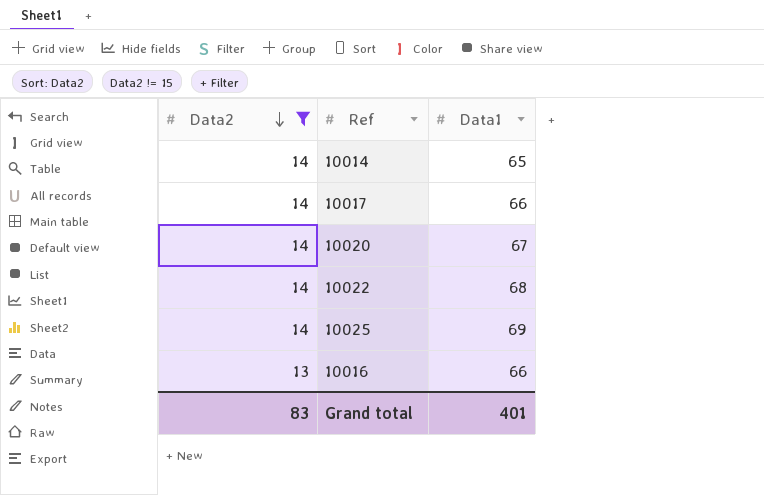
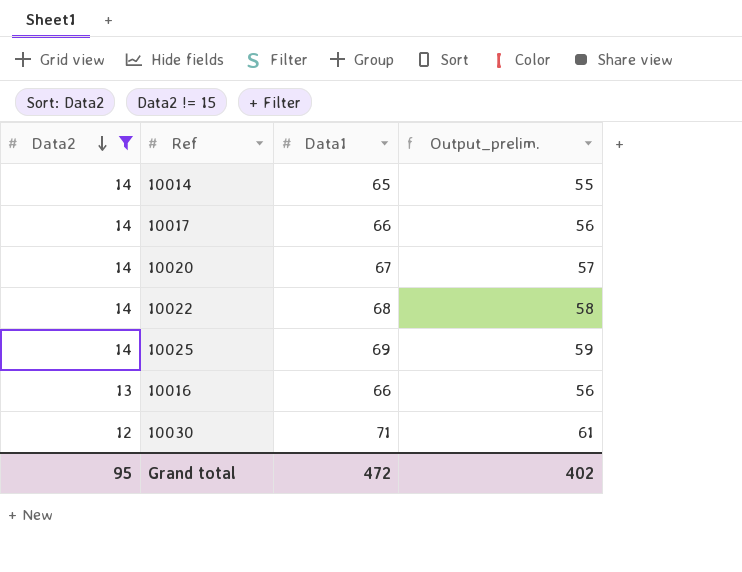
column Output_prelim. | formula: none -> [Data1] - 10
row 10030: none -> 12 | 71 | 61
Grand total | Data2: 83 -> 95
Grand total | Data1: 401 -> 472

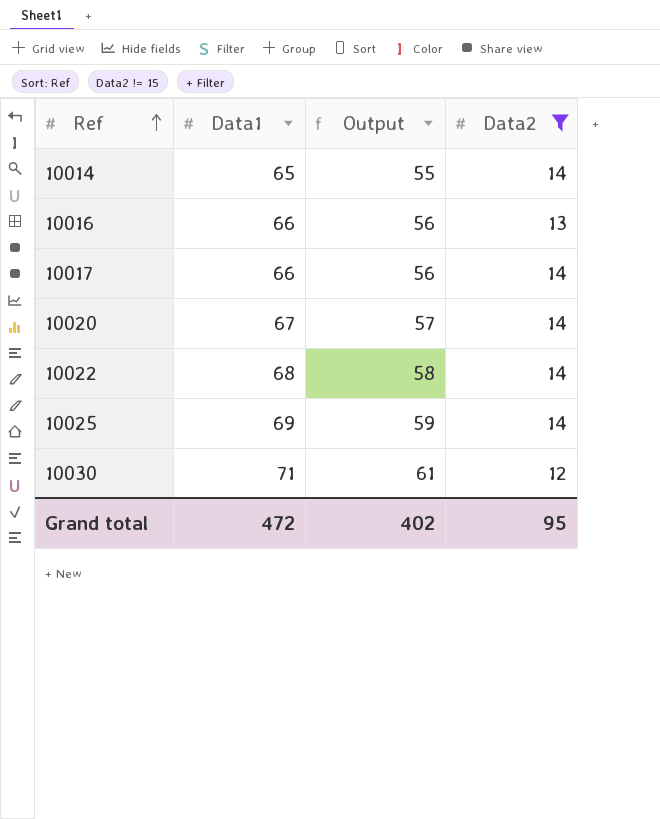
row order: Data2 descending -> Ref ascending
column name: Output_prelim. -> Output
column Data2 | position: 1 -> 4

